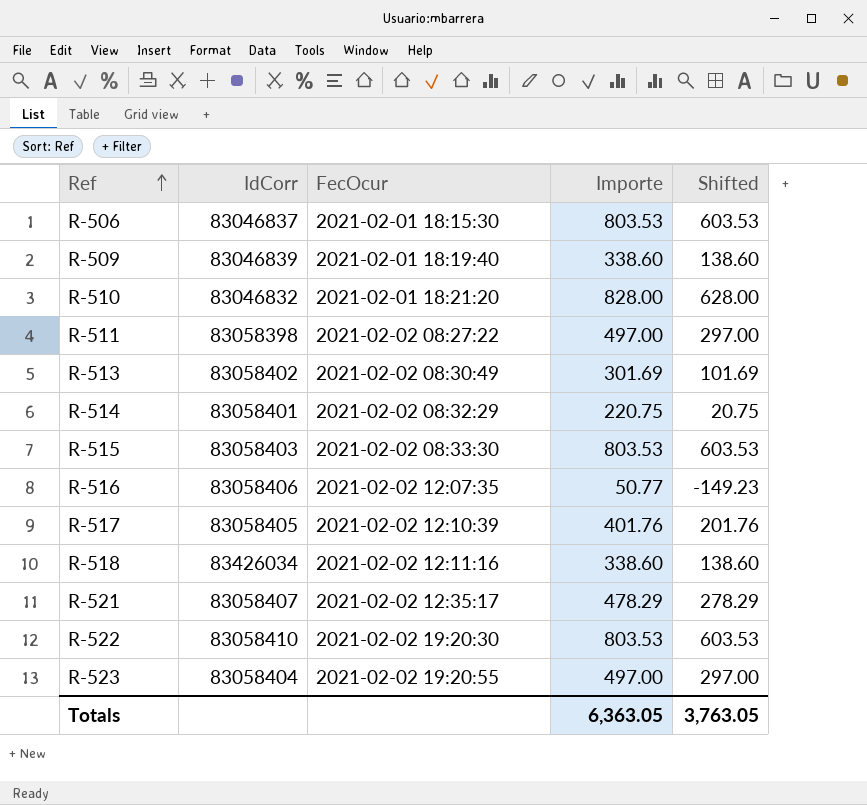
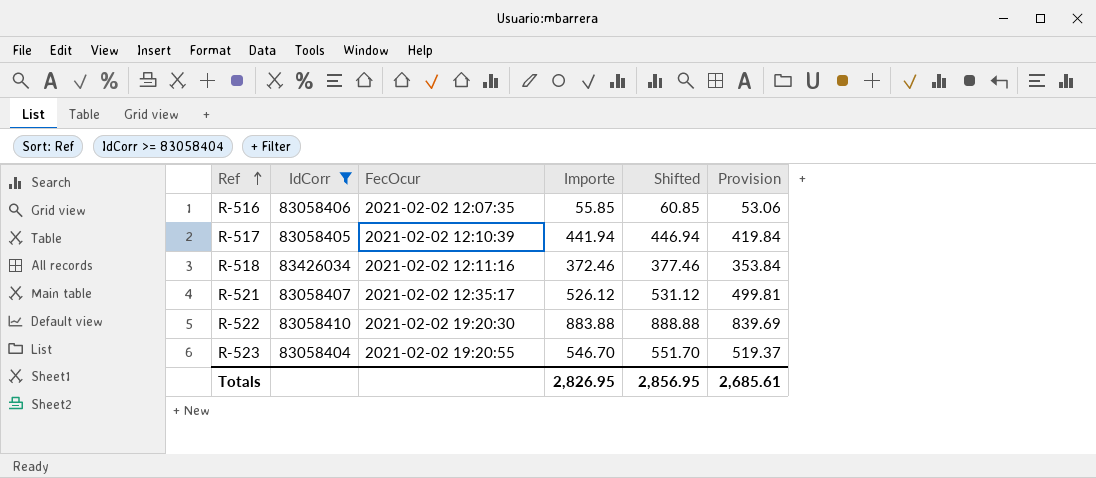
filter: none -> IdCorr >= 83058404
column Shifted | formula: [Importe] - 200 -> [Importe] + 5
column Provision | formula: none -> [Importe] * 0.95
R-516 | Importe: 50.77 -> 55.85
R-517 | Importe: 401.76 -> 441.94
R-518 | Importe: 338.60 -> 372.46
R-521 | Importe: 478.29 -> 526.12
R-522 | Importe: 803.53 -> 883.88
R-523 | Importe: 497.00 -> 546.70
Totals | Importe: 6,363.05 -> 2,826.95
Totals | Shifted: 3,763.05 -> 2,856.95

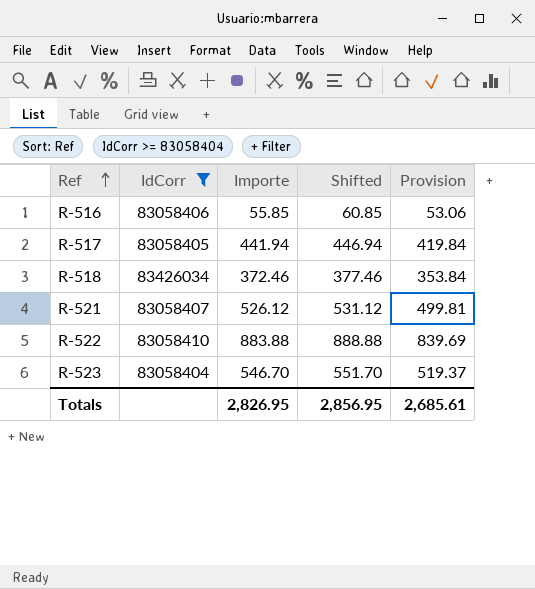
column FecOcur | position: 3 -> none

